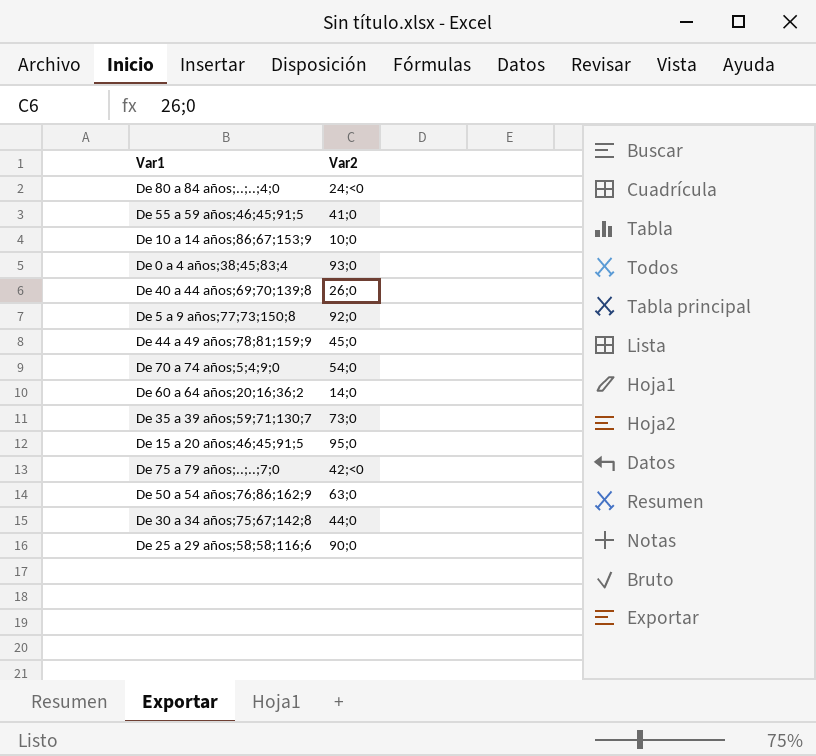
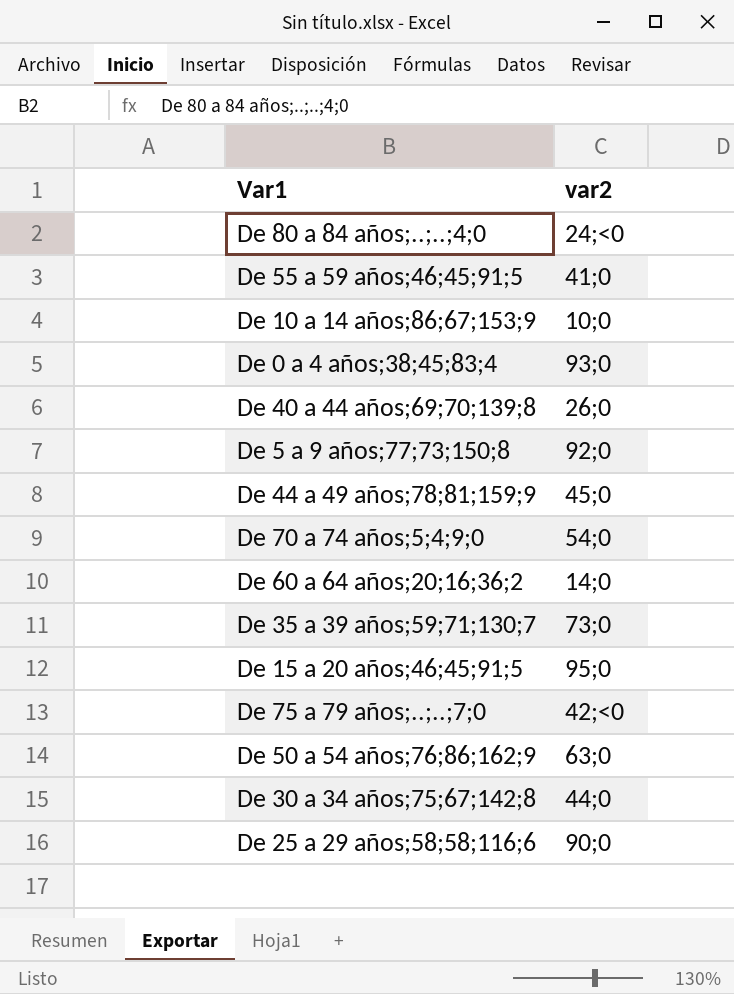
column name: Var2 -> var2

